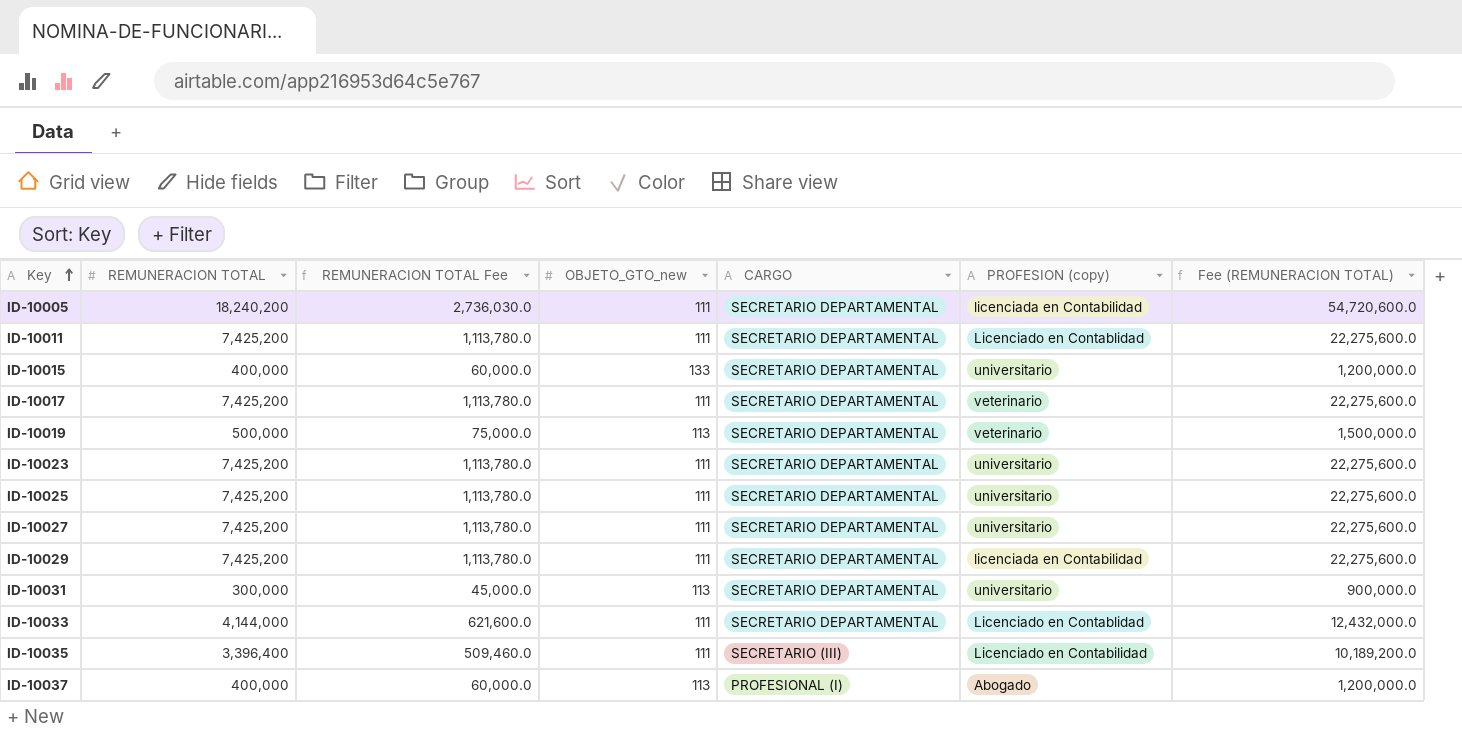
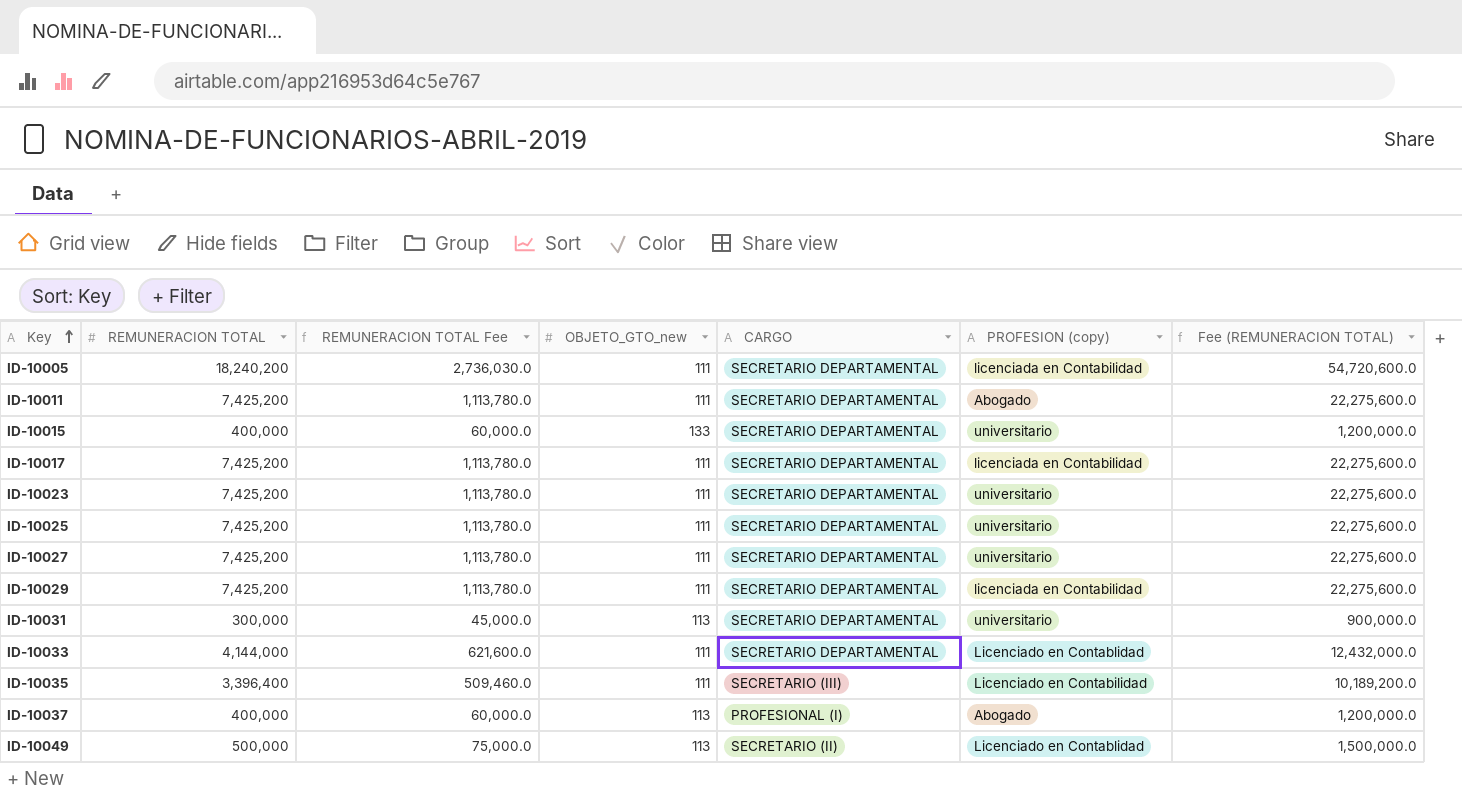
row ID-10019: 500,000 | 75,000.0 | 113 | SECRETARIO DEPARTAMENTAL | veterinario | 1,500,000.0 -> none
ID-10011 | PROFESION (copy): Licenciado en Contablidad -> Abogado
ID-10017 | PROFESION (copy): veterinario -> licenciada en Contabilidad
row ID-10049: none -> 500,000 | 75,000.0 | 113 | SECRETARIO (II) | Licenciado en Contablidad | 1,500,000.0

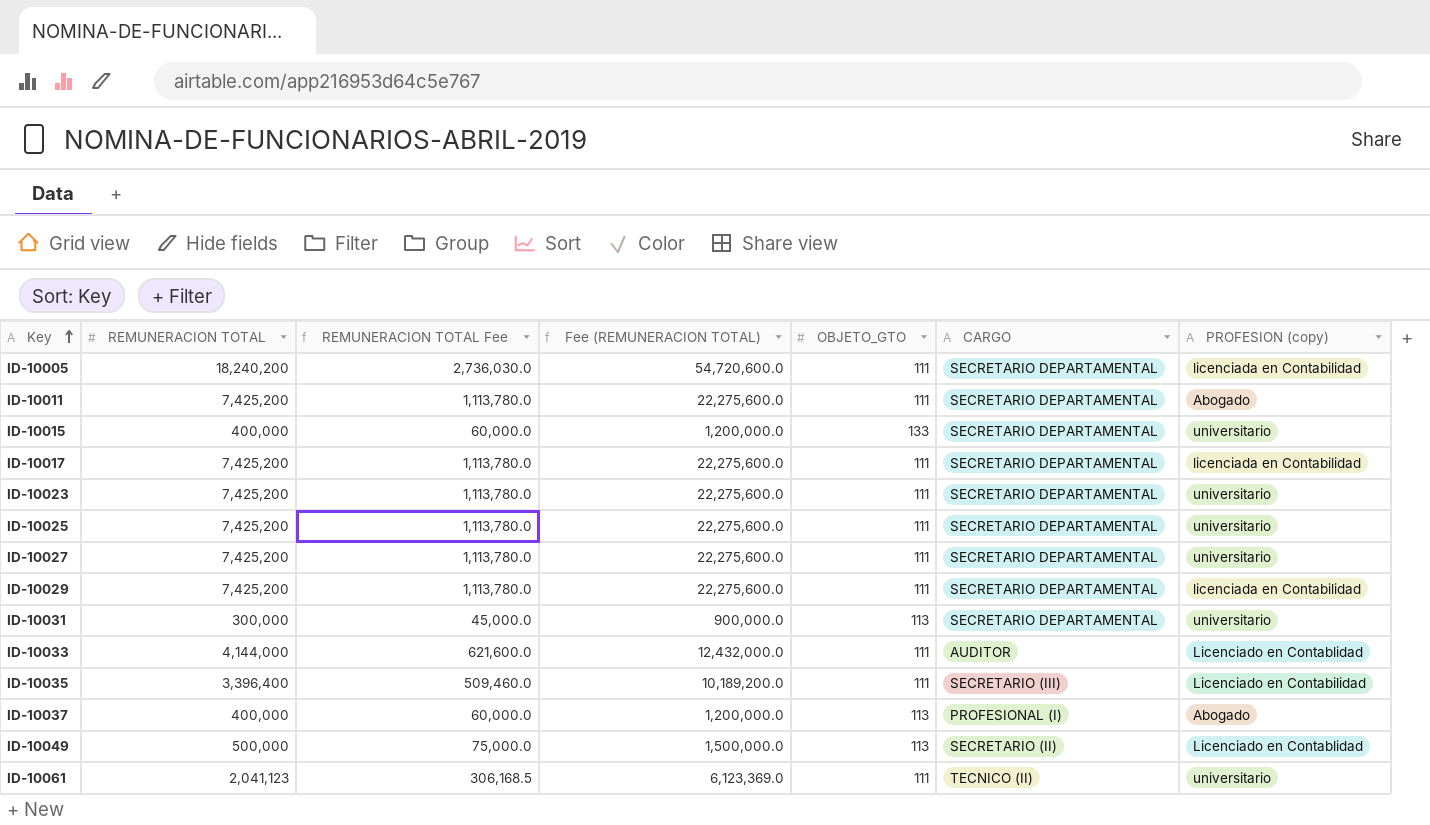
column Fee (REMUNERACION TOTAL) | position: 7 -> 4
column name: OBJETO_GTO_new -> OBJETO_GTO
ID-10033 | CARGO: SECRETARIO DEPARTAMENTAL -> AUDITOR
row ID-10061: none -> 2,041,123 | 306,168.5 | 6,123,369.0 | 111 | TECNICO (II) | universitario

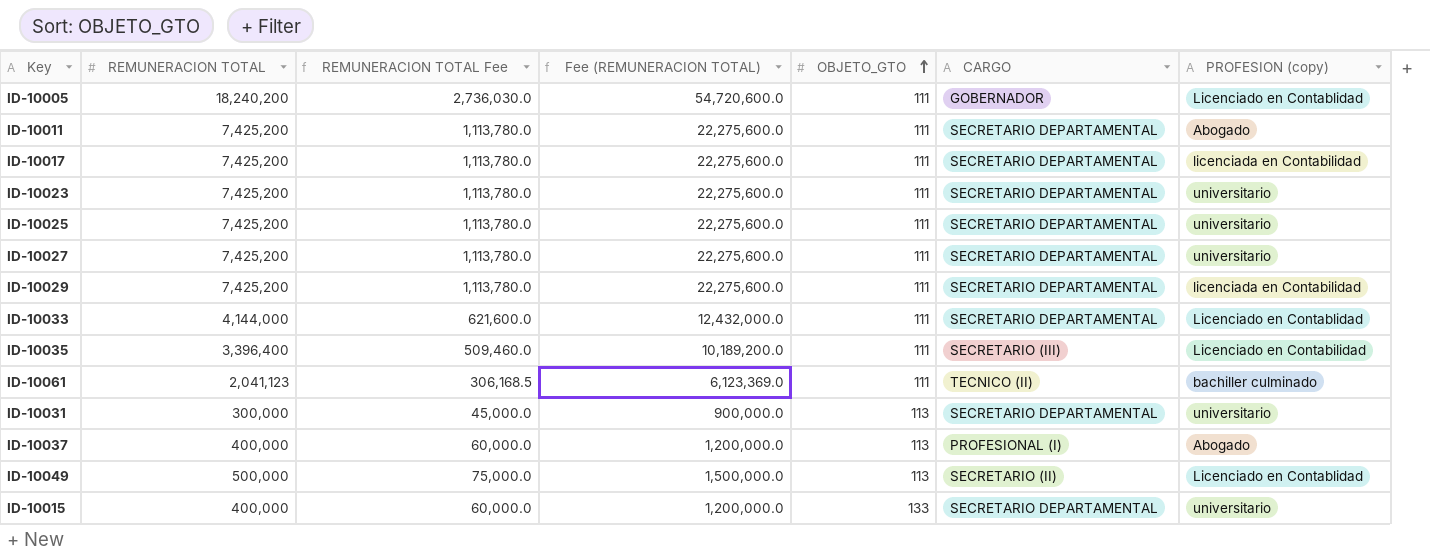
row order: Key ascending -> OBJETO_GTO ascending
ID-10005 | CARGO: SECRETARIO DEPARTAMENTAL -> GOBERNADOR
ID-10005 | PROFESION (copy): licenciada en Contabilidad -> Licenciado en Contablidad
ID-10033 | CARGO: AUDITOR -> SECRETARIO DEPARTAMENTAL
ID-10061 | PROFESION (copy): universitario -> bachiller culminado

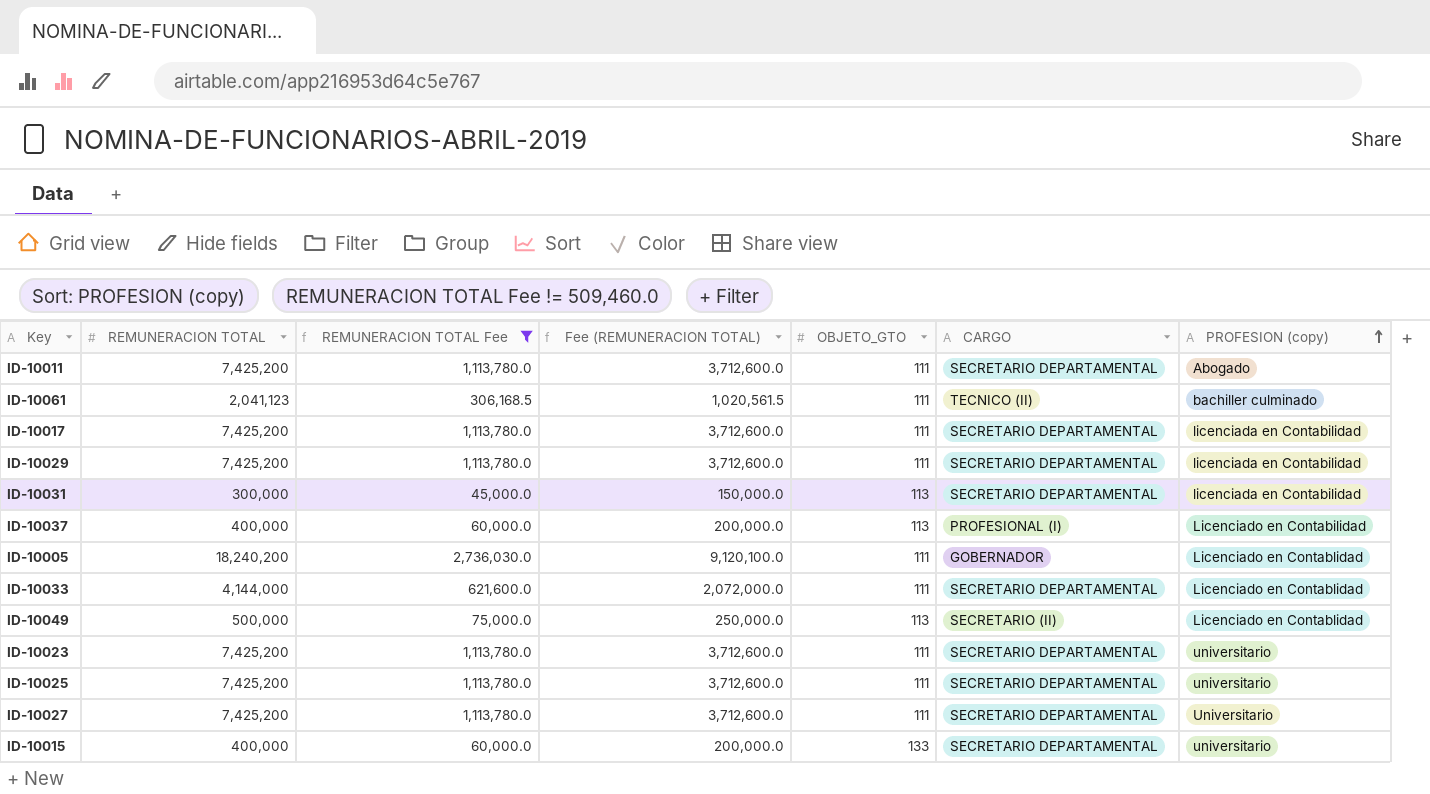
filter: none -> REMUNERACION TOTAL Fee != 509,460.0
row order: OBJETO_GTO ascending -> PROFESION (copy) ascending
column Fee (REMUNERACION TOTAL) | formula: [REMUNERACION TOTAL] * 3 -> [REMUNERACION TOTAL] * 0.5
ID-10031 | PROFESION (copy): universitario -> licenciada en Contabilidad
ID-10037 | PROFESION (copy): Abogado -> Licenciado en Contabilidad
ID-10027 | PROFESION (copy): universitario -> Universitario

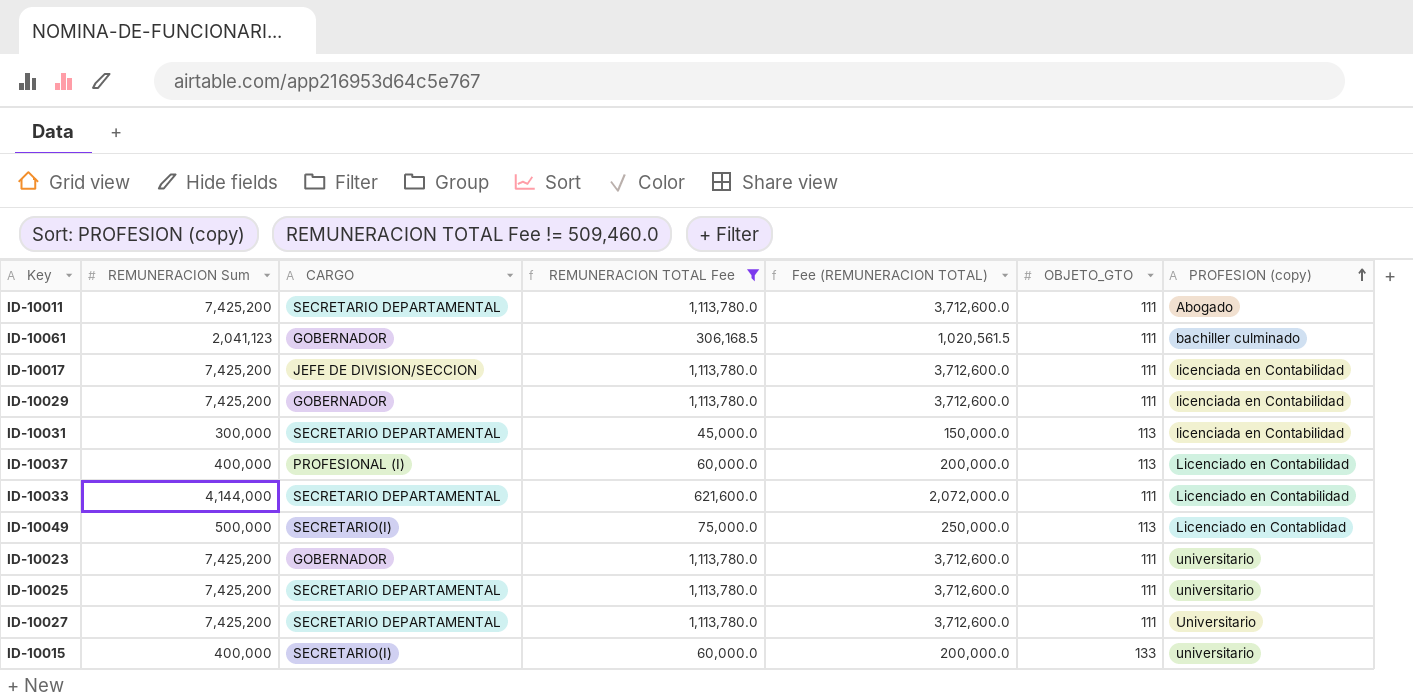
column name: REMUNERACION TOTAL -> REMUNERACION Sum
column CARGO | position: 6 -> 3
row ID-10005: 18,240,200 | 2,736,030.0 | 9,120,100.0 | 111 | GOBERNADOR | Licenciado en Contablidad -> none
ID-10061 | CARGO: TECNICO (II) -> GOBERNADOR
ID-10017 | CARGO: SECRETARIO DEPARTAMENTAL -> JEFE DE DIVISION/SECCION
ID-10029 | CARGO: SECRETARIO DEPARTAMENTAL -> GOBERNADOR
ID-10033 | PROFESION (copy): Licenciado en Contablidad -> Licenciado en Contabilidad
ID-10049 | CARGO: SECRETARIO (II) -> SECRETARIO(I)
ID-10023 | CARGO: SECRETARIO DEPARTAMENTAL -> GOBERNADOR
ID-10015 | CARGO: SECRETARIO DEPARTAMENTAL -> SECRETARIO(I)

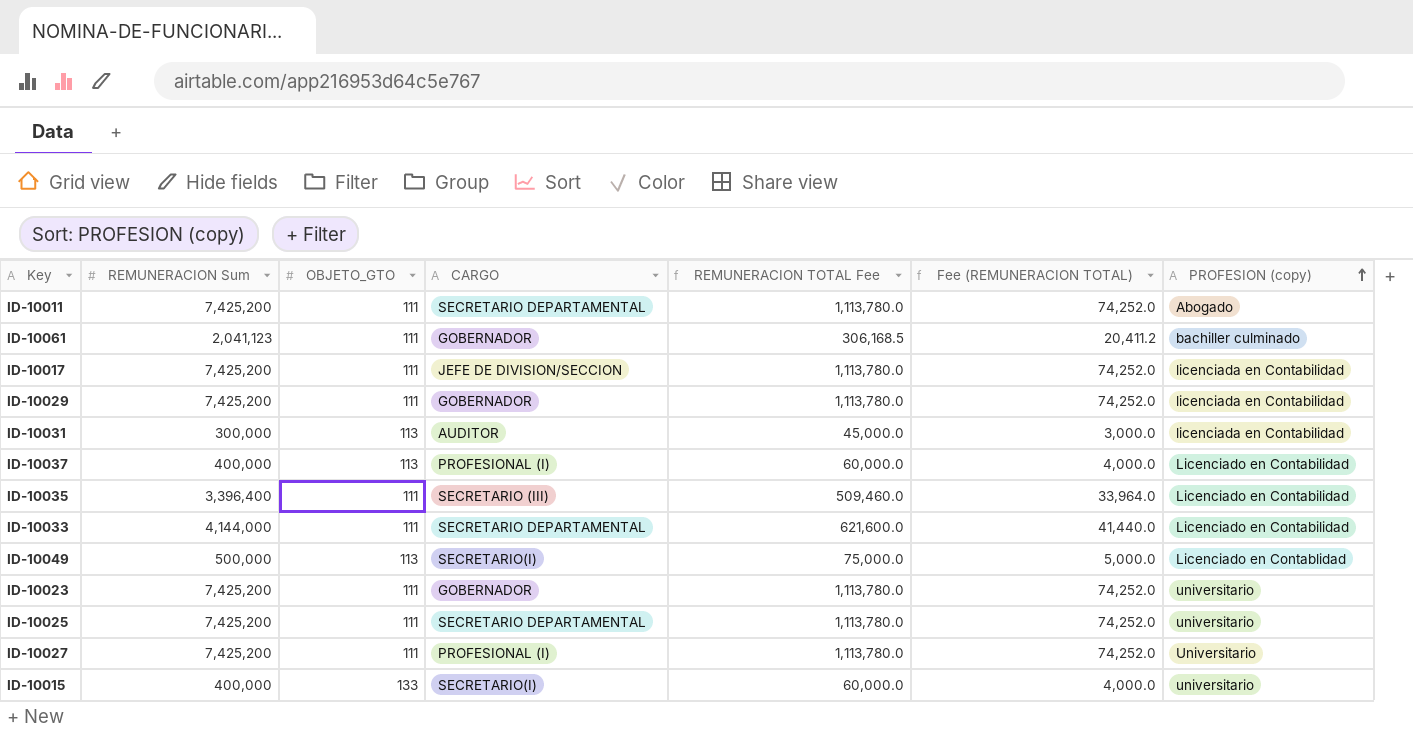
filter: REMUNERACION TOTAL Fee != 509,460.0 -> none
column OBJETO_GTO | position: 6 -> 3
column Fee (REMUNERACION TOTAL) | formula: [REMUNERACION Sum] * 0.5 -> [REMUNERACION Sum] * 0.01
ID-10031 | CARGO: SECRETARIO DEPARTAMENTAL -> AUDITOR
ID-10027 | CARGO: SECRETARIO DEPARTAMENTAL -> PROFESIONAL (I)

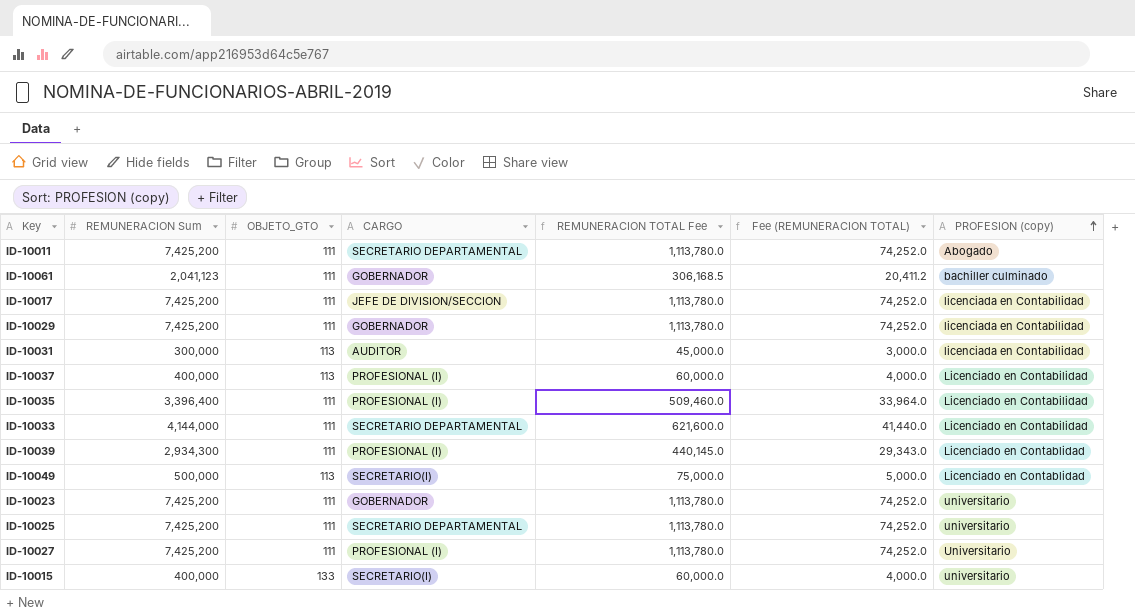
ID-10035 | CARGO: SECRETARIO (III) -> PROFESIONAL (I)
row ID-10039: none -> 2,934,300 | 111 | PROFESIONAL (I) | 440,145.0 | 29,343.0 | Licenciado en Contablidad

